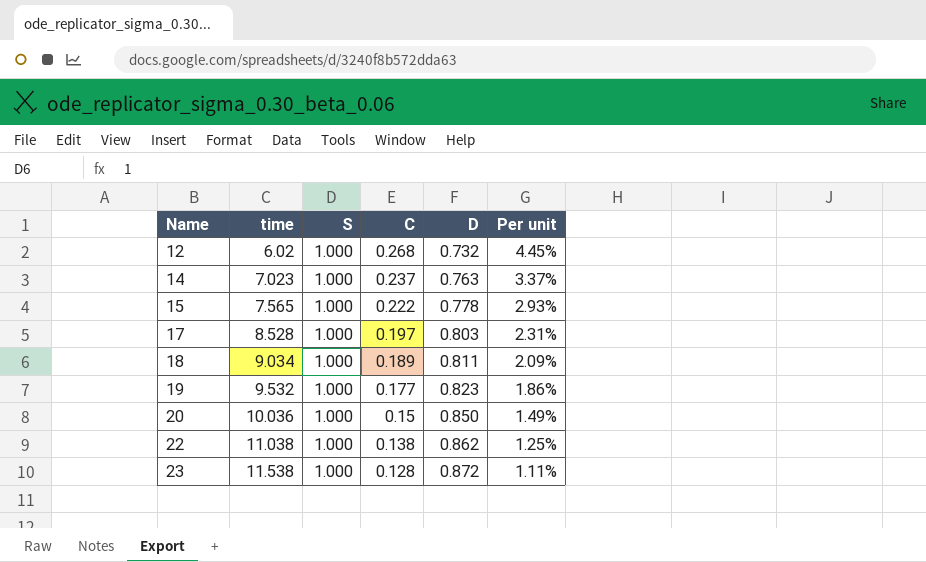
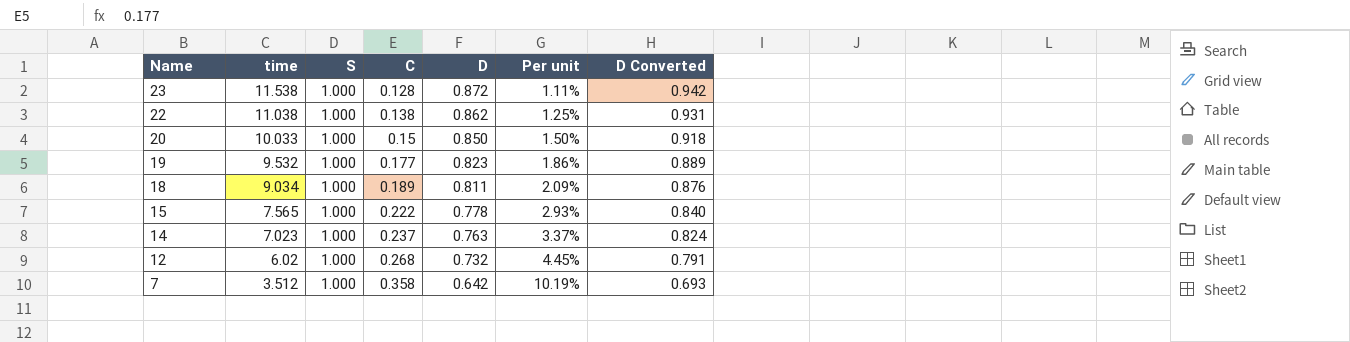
row order: Name ascending -> Name descending
column D Converted | formula: none -> [D] * 1.08
row 17: 8.528 | 1.000 | 0.197 | 0.803 | 2.31% -> none
20 | time: 10.036 -> 10.033
20 | Per unit: 1.49% -> 1.50%
row 7: none -> 3.512 | 1.000 | 0.358 | 0.642 | 10.19% | 0.693

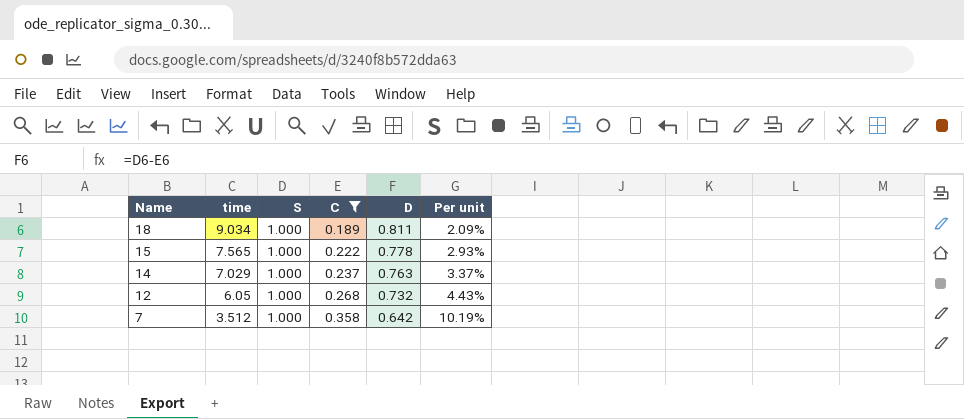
filter: none -> C >= 0.189
column D Converted | formula: [D] * 1.08 -> none
14 | time: 7.023 -> 7.029
12 | time: 6.02 -> 6.05
12 | Per unit: 4.45% -> 4.43%

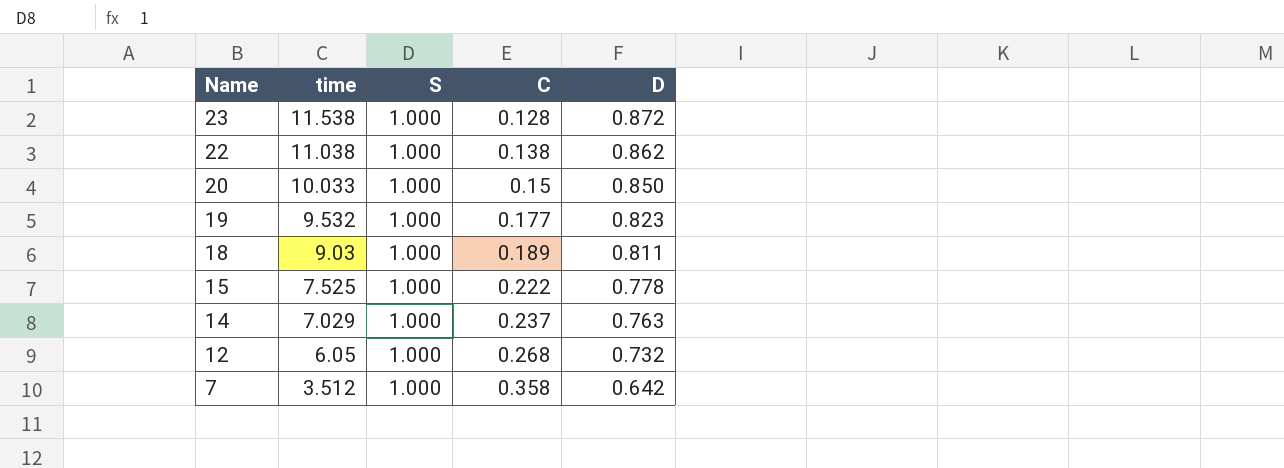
filter: C >= 0.189 -> none
column Per unit | formula: [C] / [time] -> none
18 | time: 9.034 -> 9.03
15 | time: 7.565 -> 7.525

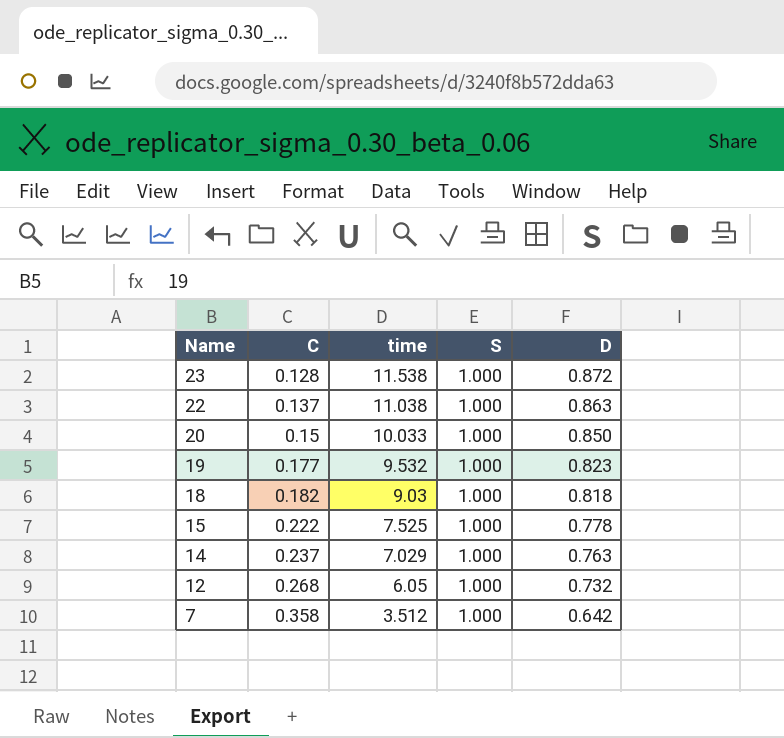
column C | position: 4 -> 2
22 | C: 0.138 -> 0.137
22 | D: 0.862 -> 0.863
18 | C: 0.189 -> 0.182
18 | D: 0.811 -> 0.818

